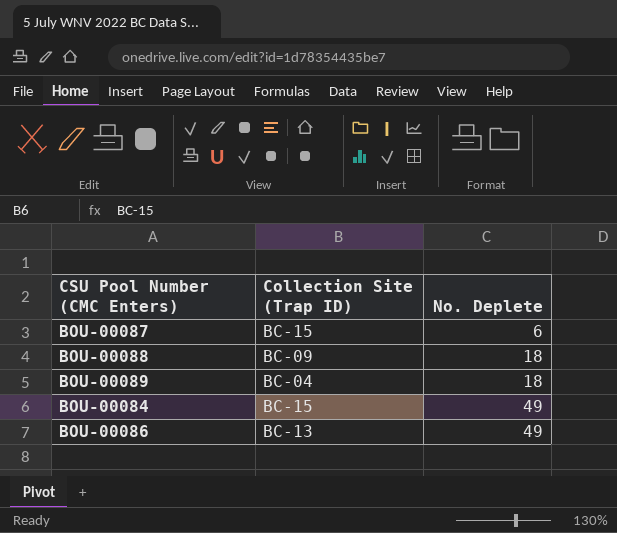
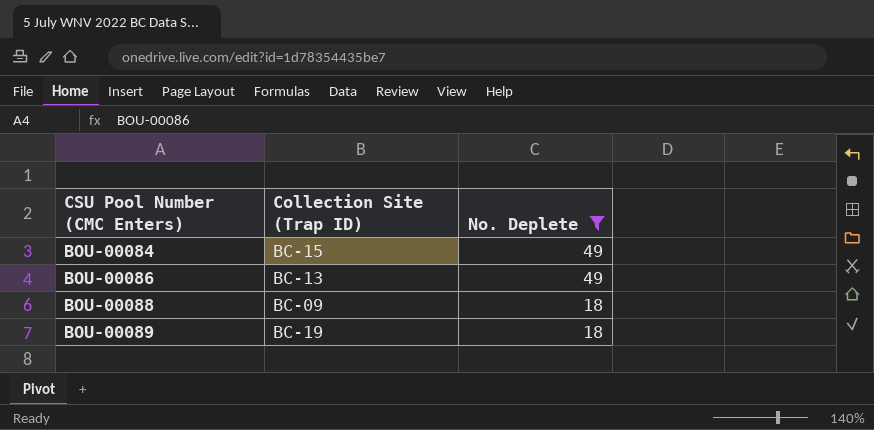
filter: none -> No. Deplete != 6
row order: No. Deplete ascending -> CSU Pool Number (CMC Enters) ascending
BOU-00089 | Collection Site (Trap ID): BC-04 -> BC-19

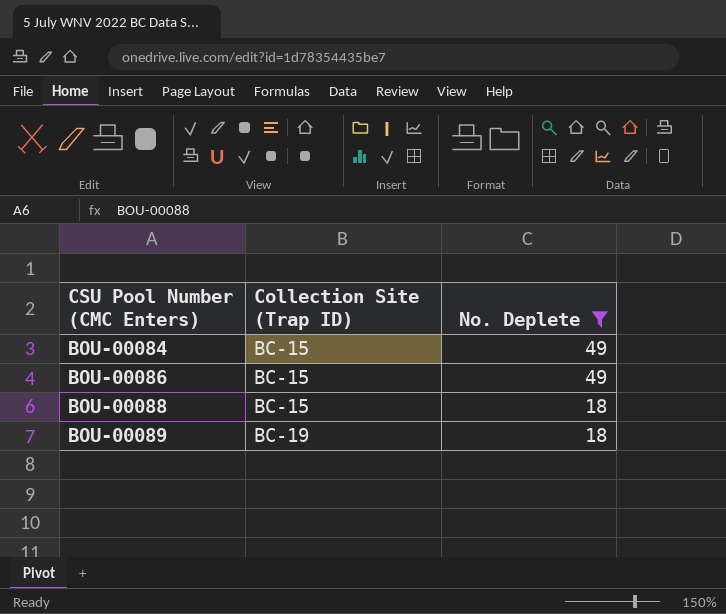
BOU-00086 | Collection Site (Trap ID): BC-13 -> BC-15
BOU-00088 | Collection Site (Trap ID): BC-09 -> BC-15

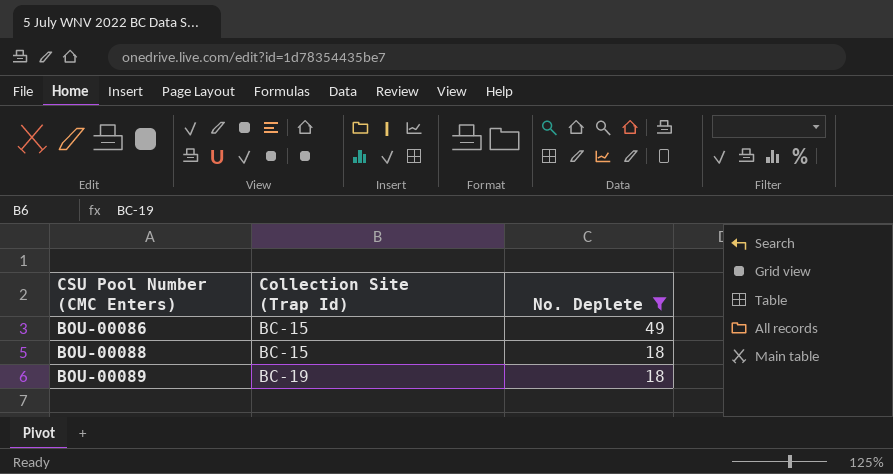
column name: Collection Site (Trap ID) -> Collection Site (Trap Id)
row BOU-00084: BC-15 | 49 -> none

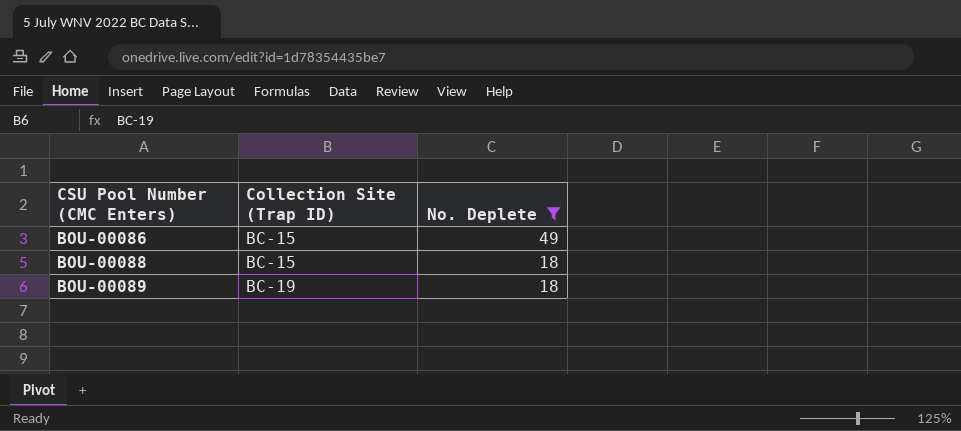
column name: Collection Site (Trap Id) -> Collection Site (Trap ID)

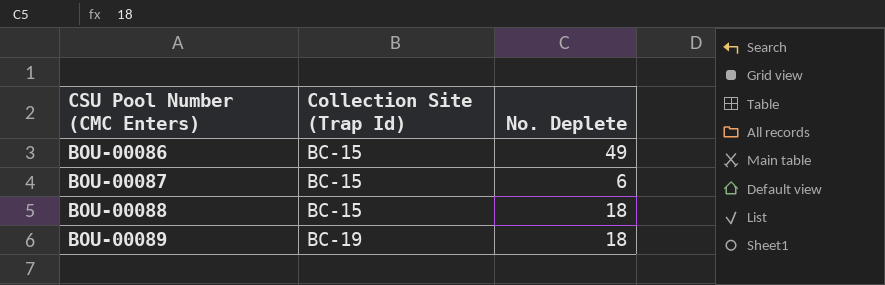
filter: No. Deplete != 6 -> none
column name: Collection Site (Trap ID) -> Collection Site (Trap Id)

